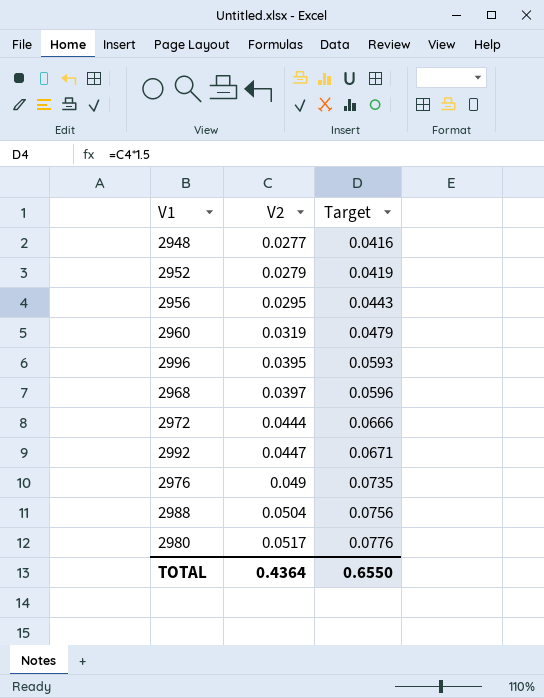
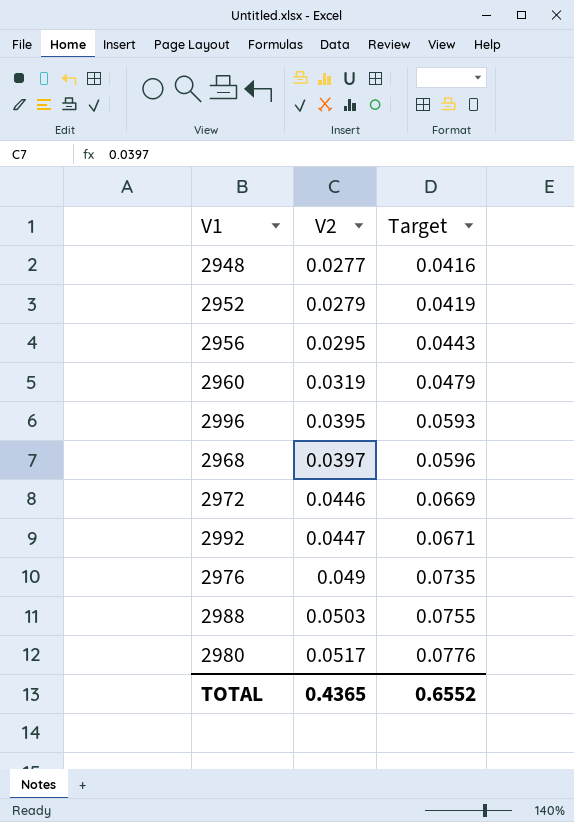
2972 | V2: 0.0444 -> 0.0446
2972 | Target: 0.0666 -> 0.0669
2988 | V2: 0.0504 -> 0.0503
2988 | Target: 0.0756 -> 0.0755
TOTAL | V2: 0.4364 -> 0.4365
TOTAL | Target: 0.6550 -> 0.6552

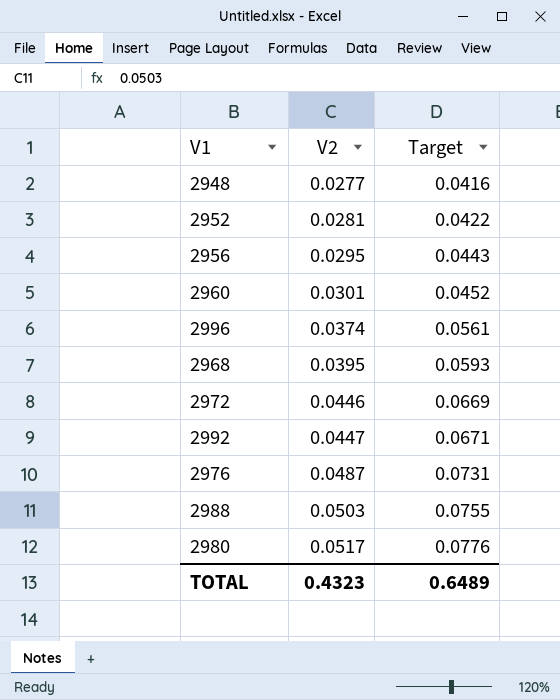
2952 | V2: 0.0279 -> 0.0281
2952 | Target: 0.0419 -> 0.0422
2960 | V2: 0.0319 -> 0.0301
2960 | Target: 0.0479 -> 0.0452
2996 | V2: 0.0395 -> 0.0374
2996 | Target: 0.0593 -> 0.0561
2968 | V2: 0.0397 -> 0.0395
2968 | Target: 0.0596 -> 0.0593
2976 | V2: 0.049 -> 0.0487
2976 | Target: 0.0735 -> 0.0731
TOTAL | V2: 0.4365 -> 0.4323
TOTAL | Target: 0.6552 -> 0.6489

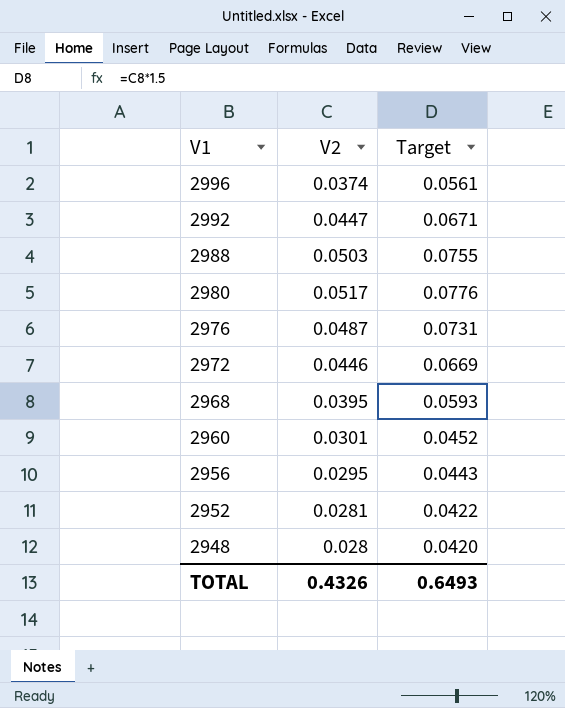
row order: V2 ascending -> V1 descending
2948 | V2: 0.0277 -> 0.028
2948 | Target: 0.0416 -> 0.0420
TOTAL | V2: 0.4323 -> 0.4326
TOTAL | Target: 0.6489 -> 0.6493

